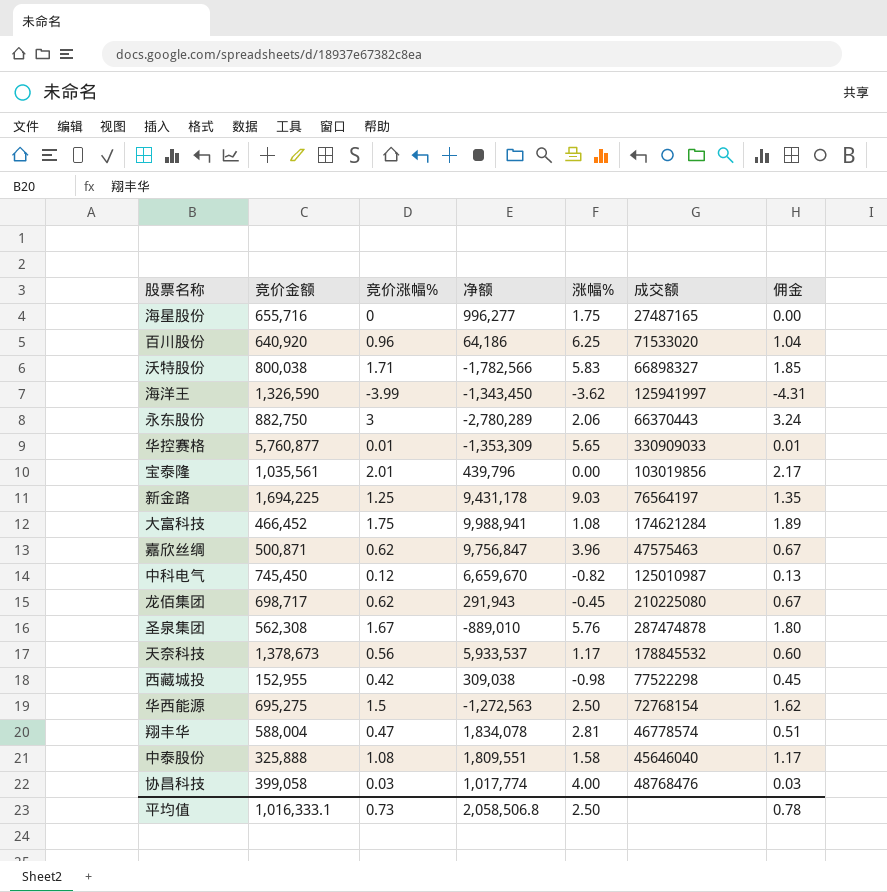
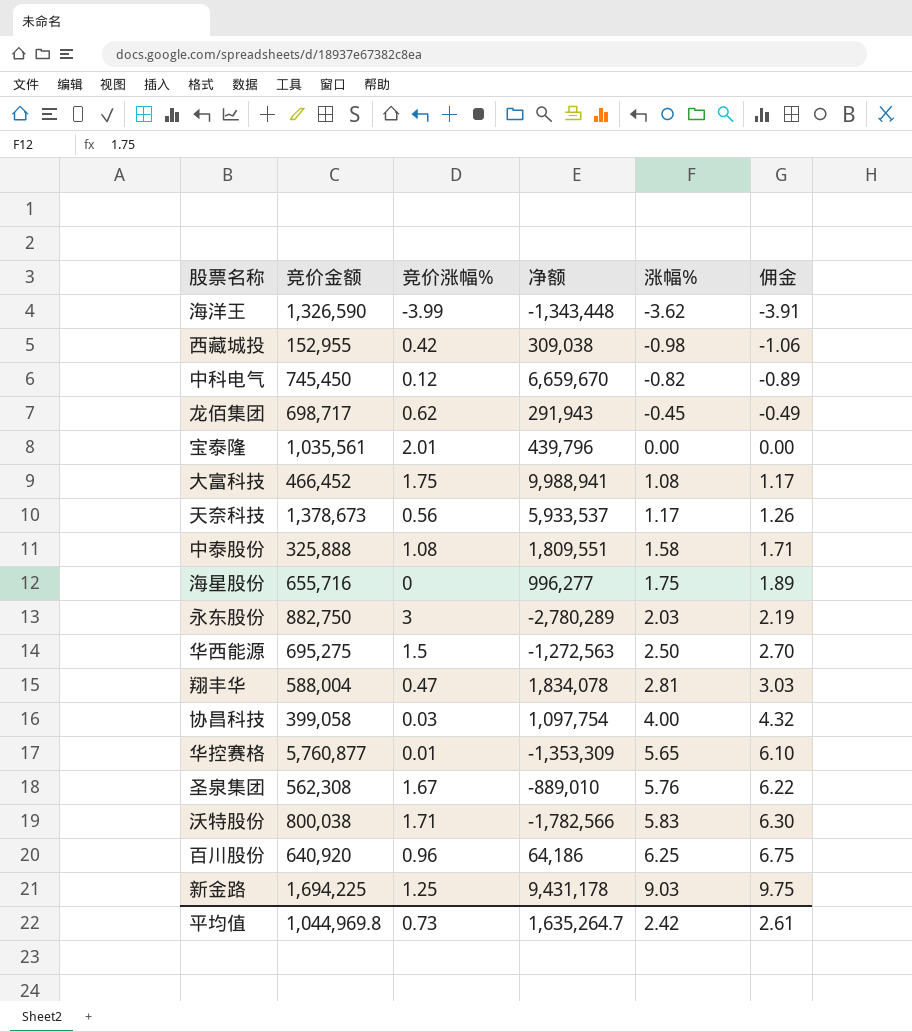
row order: none -> 涨幅% ascending
column 成交额 | position: 6 -> none
column 佣金 | formula: [竞价涨幅%] * 1.08 -> [涨幅%] * 1.08
row 嘉欣丝绸: 500,871 | 0.62 | 9,756,847 | 3.96 | 47575463 | 0.67 -> none
海洋王 | 净额: -1,343,450 -> -1,343,448
永东股份 | 涨幅%: 2.06 -> 2.03
协昌科技 | 净额: 1,017,774 -> 1,097,754
平均值 | 竞价金额: 1,016,333.1 -> 1,044,969.8
平均值 | 净额: 2,058,506.8 -> 1,635,264.7
平均值 | 涨幅%: 2.50 -> 2.42
平均值 | 佣金: 0.78 -> 2.61

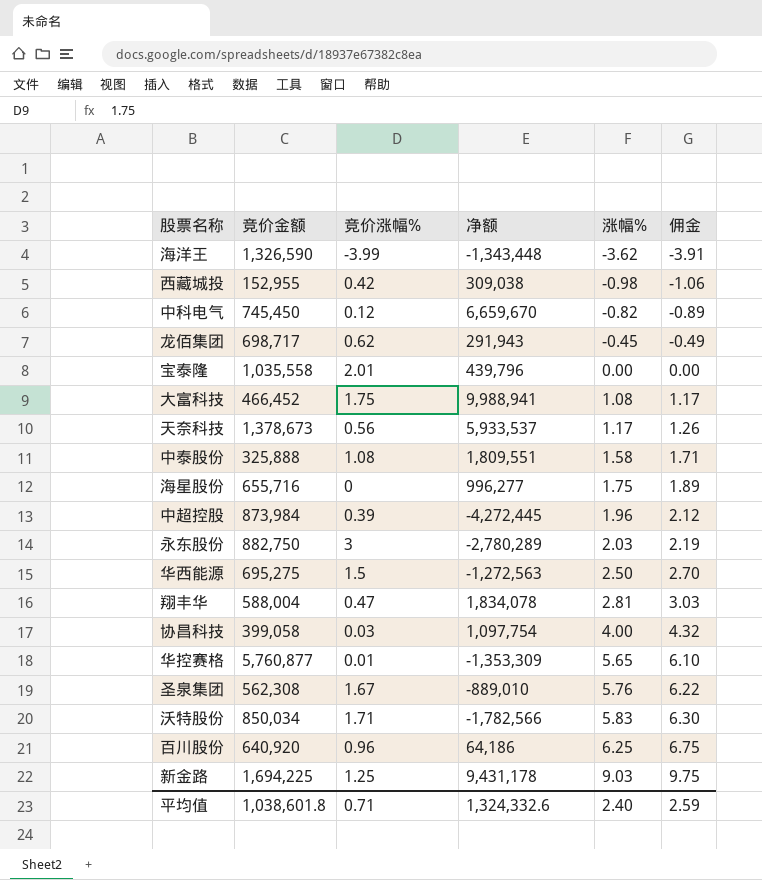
宝泰隆 | 竞价金额: 1,035,561 -> 1,035,558
row 中超控股: none -> 873,984 | 0.39 | -4,272,445 | 1.96 | 2.12
沃特股份 | 竞价金额: 800,038 -> 850,034
平均值 | 竞价金额: 1,044,969.8 -> 1,038,601.8
平均值 | 竞价涨幅%: 0.73 -> 0.71
平均值 | 净额: 1,635,264.7 -> 1,324,332.6
平均值 | 涨幅%: 2.42 -> 2.40
平均值 | 佣金: 2.61 -> 2.59

